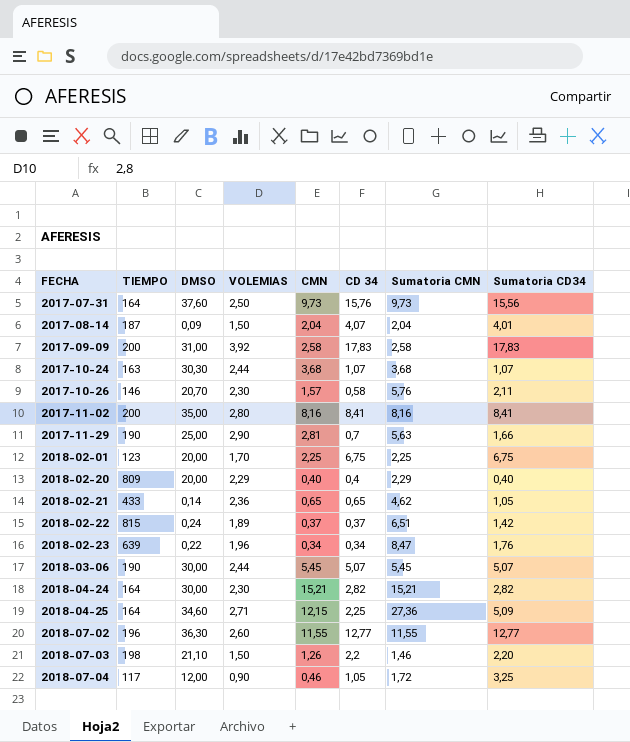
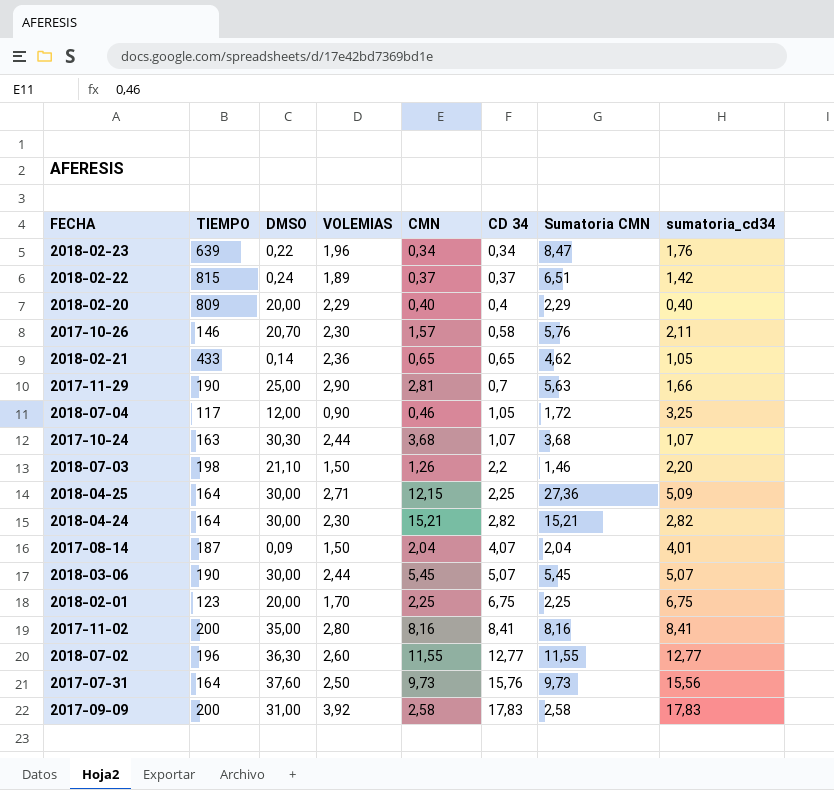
row order: FECHA ascending -> CD 34 ascending
column name: Sumatoria CD34 -> sumatoria_cd34
2018-04-25 | DMSO: 34,60 -> 30,00

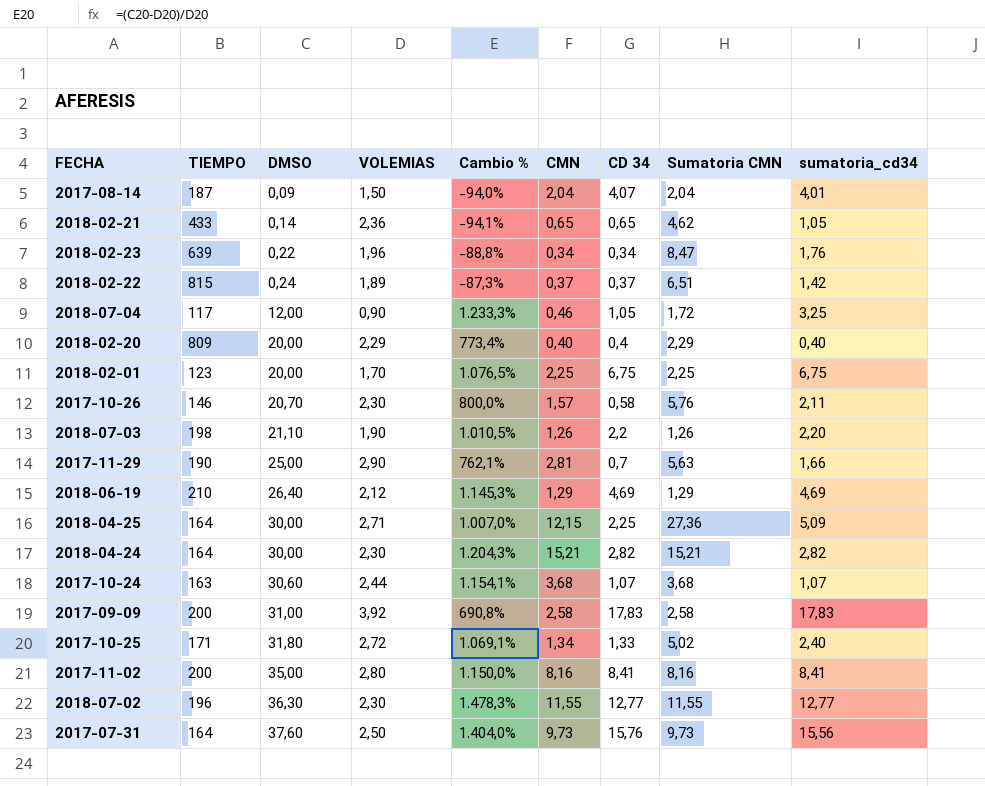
row order: CD 34 ascending -> DMSO ascending
column Cambio % | formula: none -> ([DMSO] - [VOLEMIAS]) / [VOLEMIAS]
row 2018-03-06: 190 | 30,00 | 2,44 | 5,45 | 5,07 | 5,45 | 5,07 -> none
2018-07-03 | VOLEMIAS: 1,50 -> 1,90
2018-07-03 | Sumatoria CMN: 1,46 -> 1,26
row 2018-06-19: none -> 210 | 26,40 | 2,12 | 1.145,3% | 1,29 | 4,69 | 1,29 | 4,69
2017-10-24 | DMSO: 30,30 -> 30,60
row 2017-10-25: none -> 171 | 31,80 | 2,72 | 1.069,1% | 1,34 | 1,33 | 5,02 | 2,40
2018-07-02 | VOLEMIAS: 2,60 -> 2,30

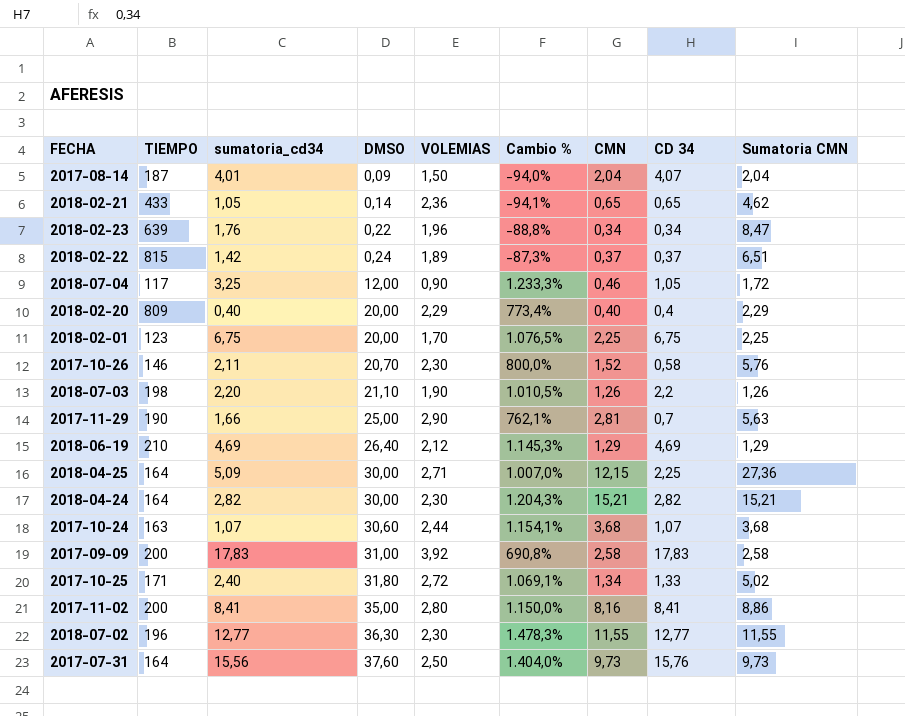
column sumatoria_cd34 | position: 9 -> 3
2017-10-26 | CMN: 1,57 -> 1,52
2017-11-02 | Sumatoria CMN: 8,16 -> 8,86

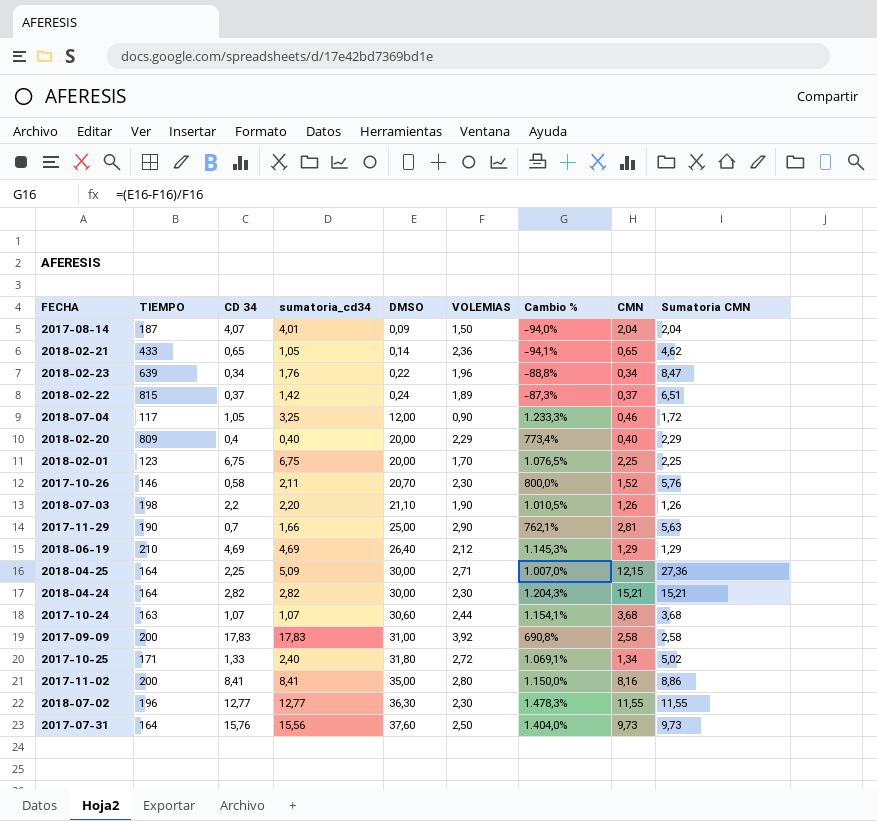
column CD 34 | position: 8 -> 3

